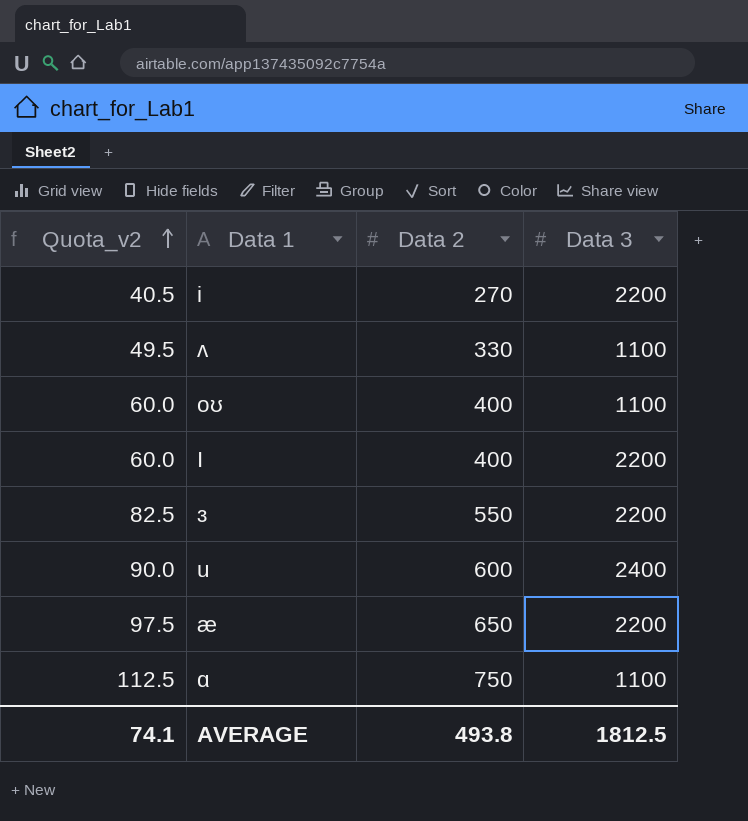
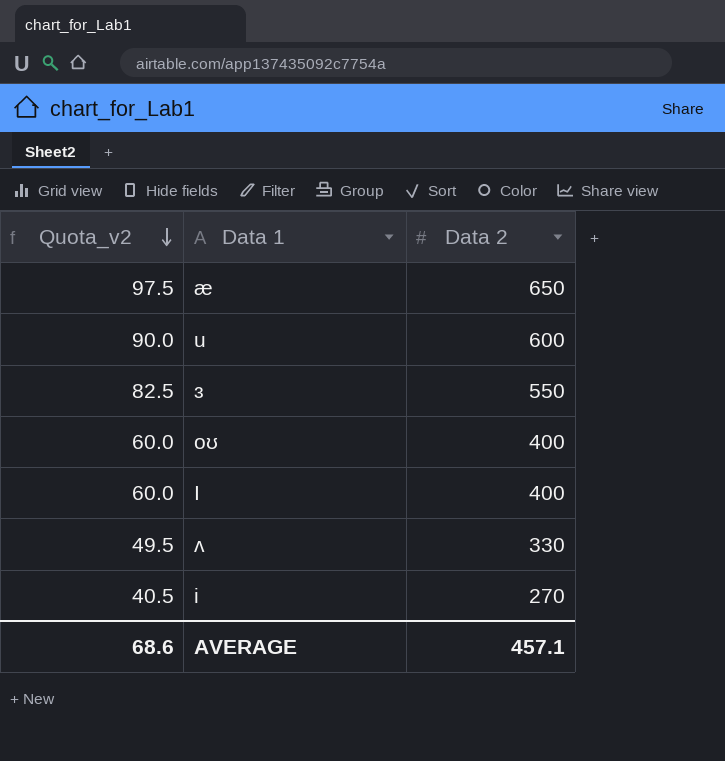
row order: Quota_v2 ascending -> Quota_v2 descending
column Data 3 | position: 4 -> none
row ɑ: 112.5 | 750 | 1100 -> none
AVERAGE | Quota_v2: 74.1 -> 68.6
AVERAGE | Data 2: 493.8 -> 457.1

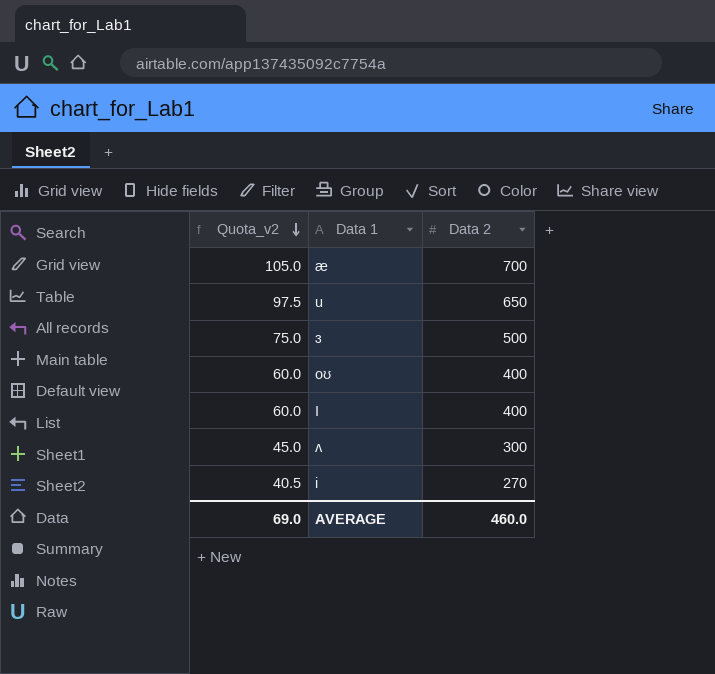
æ | Quota_v2: 97.5 -> 105.0
æ | Data 2: 650 -> 700
u | Quota_v2: 90.0 -> 97.5
u | Data 2: 600 -> 650
ɜ | Quota_v2: 82.5 -> 75.0
ɜ | Data 2: 550 -> 500
ʌ | Quota_v2: 49.5 -> 45.0
ʌ | Data 2: 330 -> 300
AVERAGE | Quota_v2: 68.6 -> 69.0
AVERAGE | Data 2: 457.1 -> 460.0

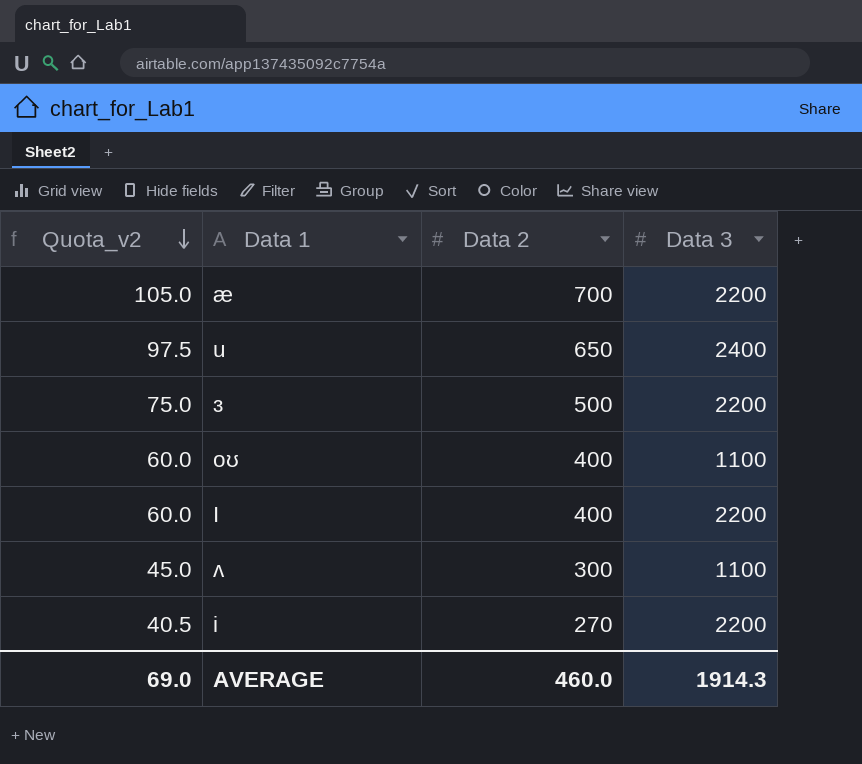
column Data 3 | position: none -> 4

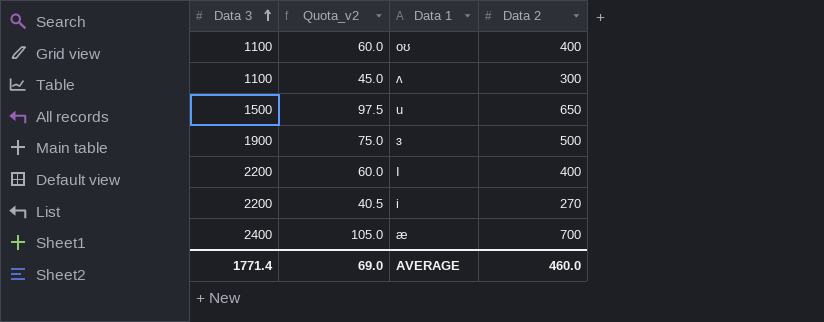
row order: Quota_v2 descending -> Data 3 ascending
column Data 3 | position: 4 -> 1
u | Data 3: 2400 -> 1500
ɜ | Data 3: 2200 -> 1900
æ | Data 3: 2200 -> 2400
AVERAGE | Data 3: 1914.3 -> 1771.4

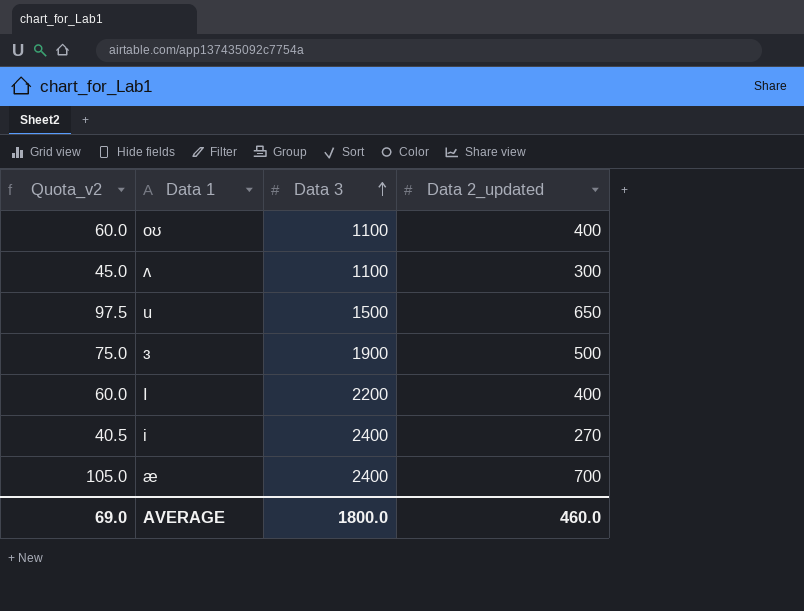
column Data 3 | position: 1 -> 3
column name: Data 2 -> Data 2_updated
i | Data 3: 2200 -> 2400
AVERAGE | Data 3: 1771.4 -> 1800.0

